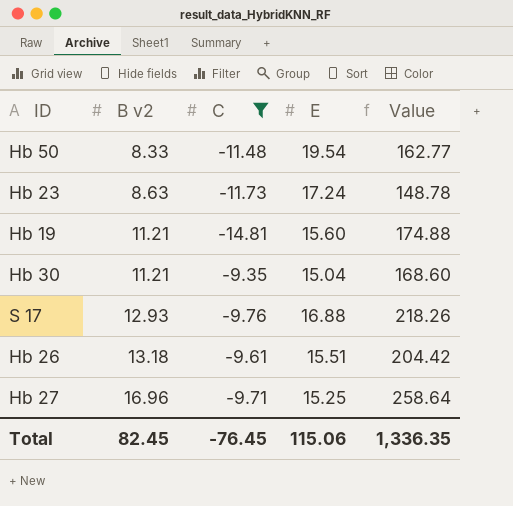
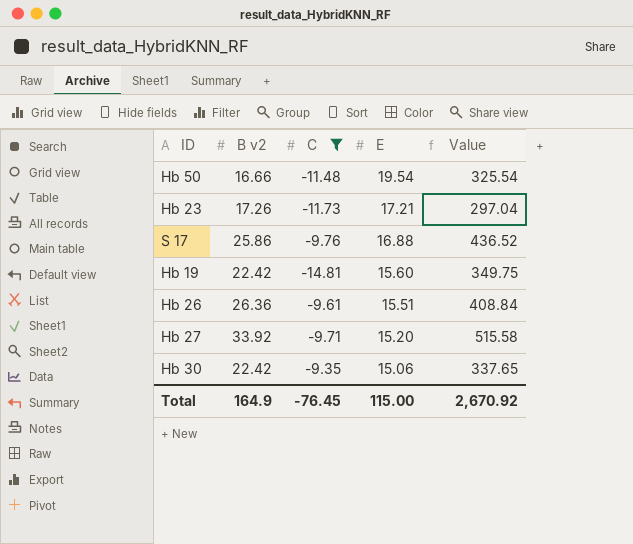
row order: B v2 ascending -> E descending
Hb 50 | B v2: 8.33 -> 16.66
Hb 50 | Value: 162.77 -> 325.54
Hb 23 | B v2: 8.63 -> 17.26
Hb 23 | E: 17.24 -> 17.21
Hb 23 | Value: 148.78 -> 297.04
S 17 | B v2: 12.93 -> 25.86
S 17 | Value: 218.26 -> 436.52
Hb 19 | B v2: 11.21 -> 22.42
Hb 19 | Value: 174.88 -> 349.75
Hb 26 | B v2: 13.18 -> 26.36
Hb 26 | Value: 204.42 -> 408.84
Hb 27 | B v2: 16.96 -> 33.92
Hb 27 | E: 15.25 -> 15.20
Hb 27 | Value: 258.64 -> 515.58
Hb 30 | B v2: 11.21 -> 22.42
Hb 30 | E: 15.04 -> 15.06
Hb 30 | Value: 168.60 -> 337.65
Total | B v2: 82.45 -> 164.9
Total | E: 115.06 -> 115.00
Total | Value: 1,336.35 -> 2,670.92

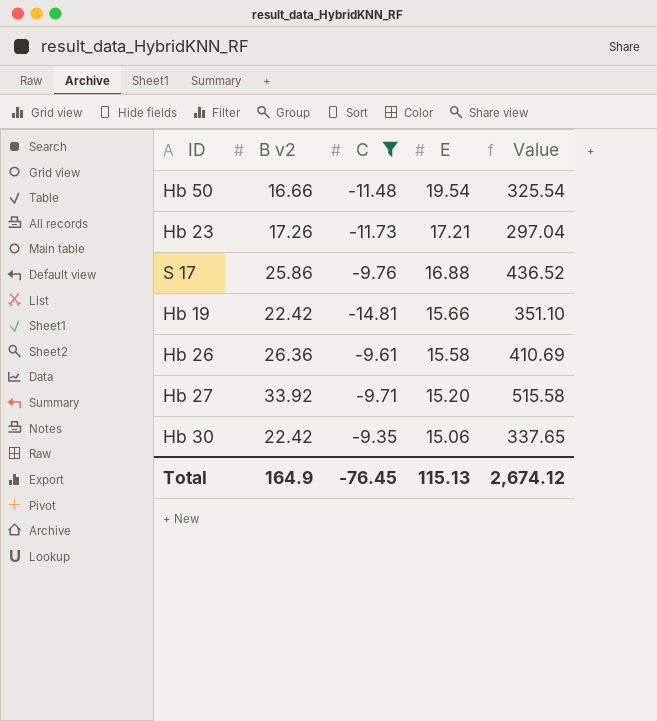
Hb 19 | E: 15.60 -> 15.66
Hb 19 | Value: 349.75 -> 351.10
Hb 26 | E: 15.51 -> 15.58
Hb 26 | Value: 408.84 -> 410.69
Total | E: 115.00 -> 115.13
Total | Value: 2,670.92 -> 2,674.12

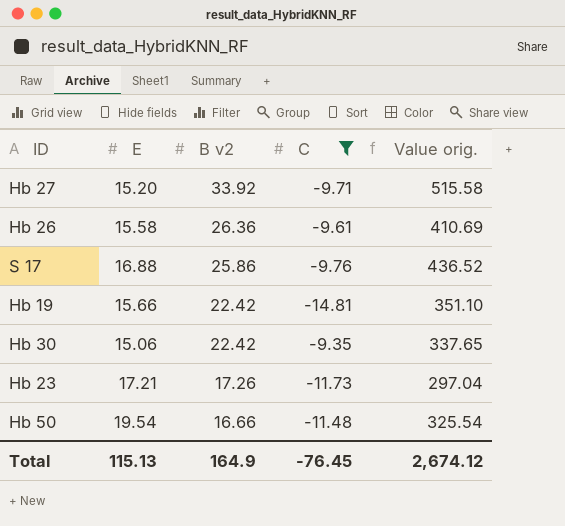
row order: E descending -> B v2 descending
column E | position: 4 -> 2
column name: Value -> Value orig.

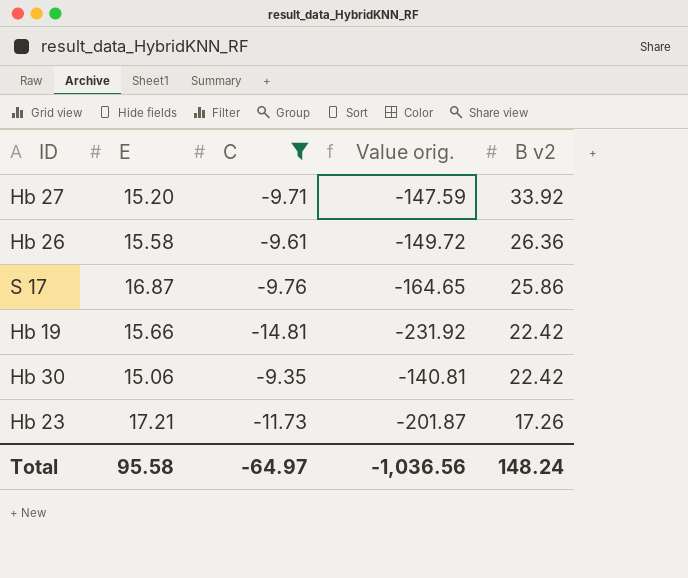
column Value orig. | formula: [E] * [B v2] -> [E] * [C]
column B v2 | position: 3 -> 5
row Hb 50: 19.54 | 16.66 | -11.48 | 325.54 -> none
S 17 | E: 16.88 -> 16.87
Total | E: 115.13 -> 95.58
Total | C: -76.45 -> -64.97
Total | Value orig.: 2,674.12 -> -1,036.56
Total | B v2: 164.9 -> 148.24

